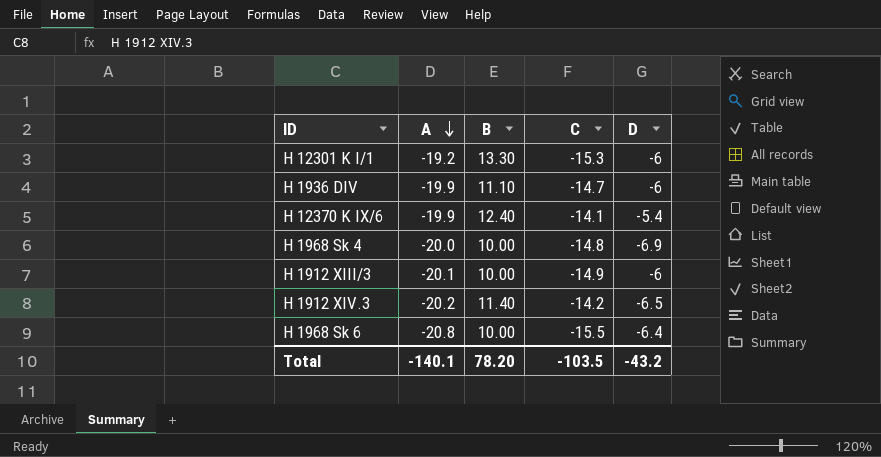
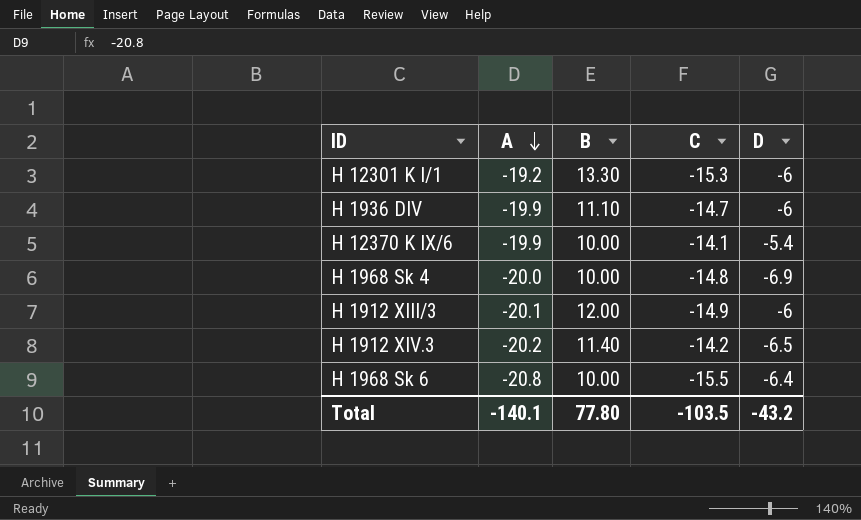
H 12370 K IX/6 | B: 12.40 -> 10.00
H 1912 XIII/3 | B: 10.00 -> 12.00
Total | B: 78.20 -> 77.80

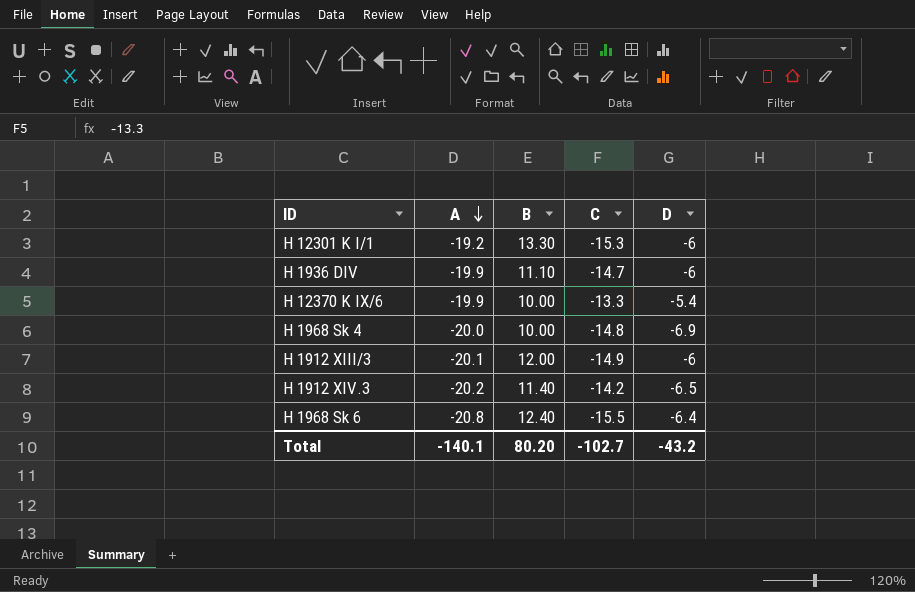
H 12370 K IX/6 | C: -14.1 -> -13.3
H 1968 Sk 6 | B: 10.00 -> 12.40
Total | B: 77.80 -> 80.20
Total | C: -103.5 -> -102.7

